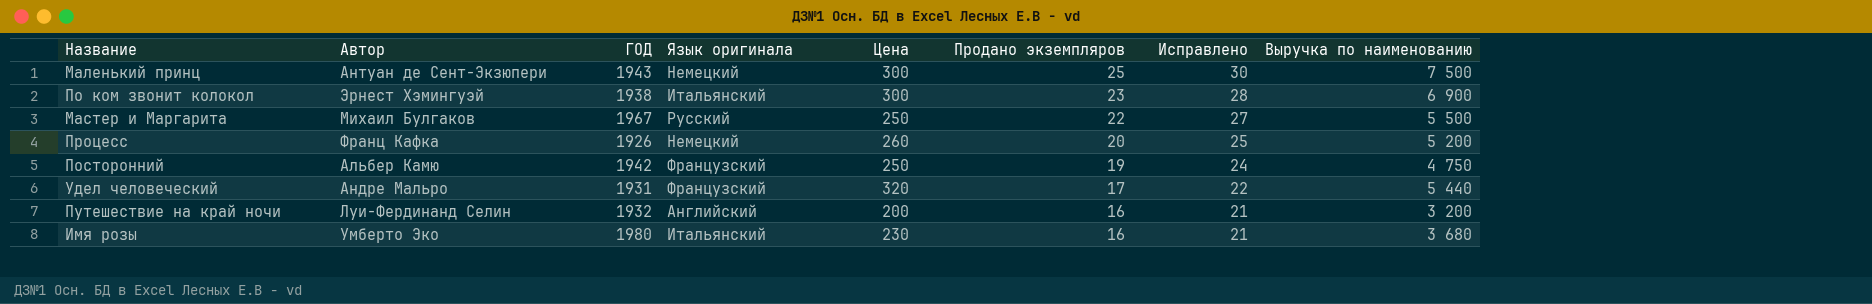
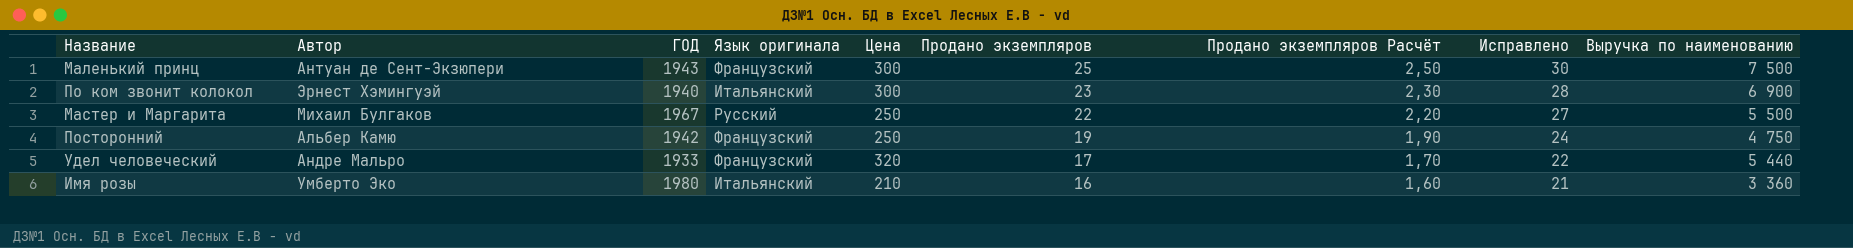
column Продано экземпляров Расчёт | formula: none -> [Продано экземпляров] * 0,1
row Процесс: Франц Кафка | 1926 | Немецкий | 260 | 20 | 25 | 5 200 -> none
row Путешествие на край ночи: Луи-Фердинанд Селин | 1932 | Английский | 200 | 16 | 21 | 3 200 -> none
Маленький принц | Язык оригинала: Немецкий -> Французский
По ком звонит колокол | ГОД: 1938 -> 1940
Удел человеческий | ГОД: 1931 -> 1933
Имя розы | Цена: 230 -> 210
Имя розы | Выручка по наименованию: 3 680 -> 3 360

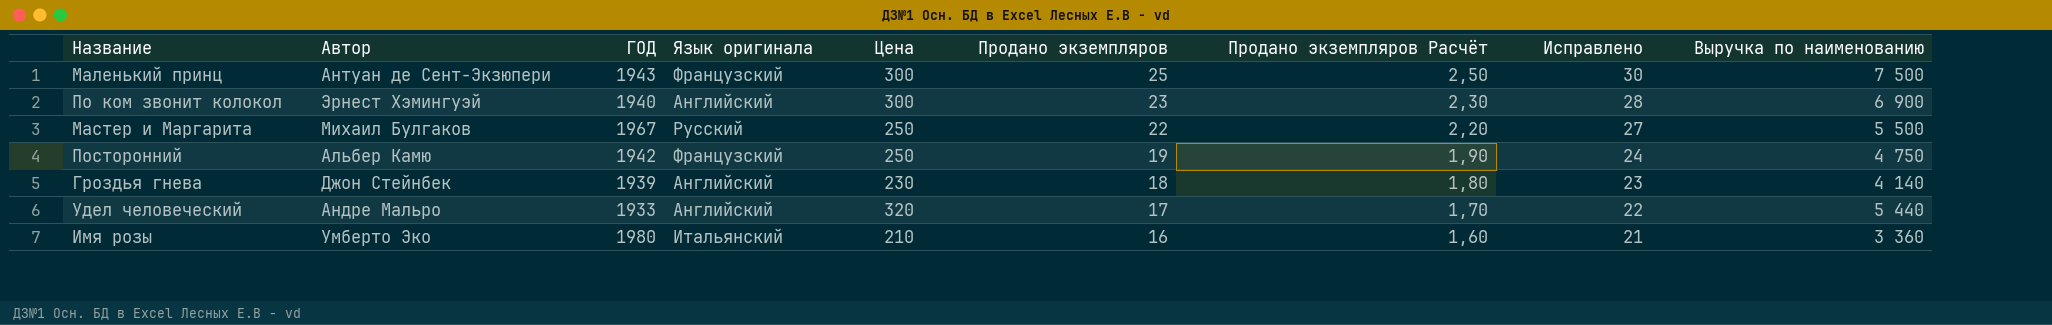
По ком звонит колокол | Язык оригинала: Итальянский -> Английский
row Гроздья гнева: none -> Джон Стейнбек | 1939 | Английский | 230 | 18 | 1,80 | 23 | 4 140
Удел человеческий | Язык оригинала: Французский -> Английский

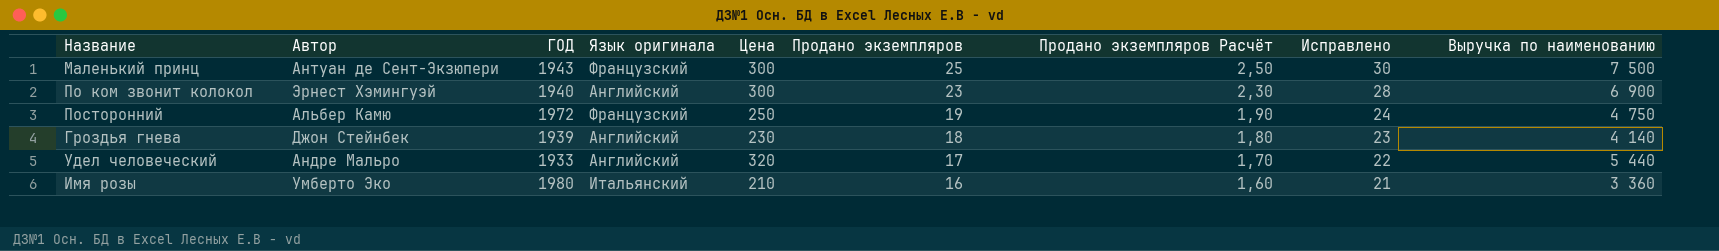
row Мастер и Маргарита: Михаил Булгаков | 1967 | Русский | 250 | 22 | 2,20 | 27 | 5 500 -> none
Посторонний | ГОД: 1942 -> 1972

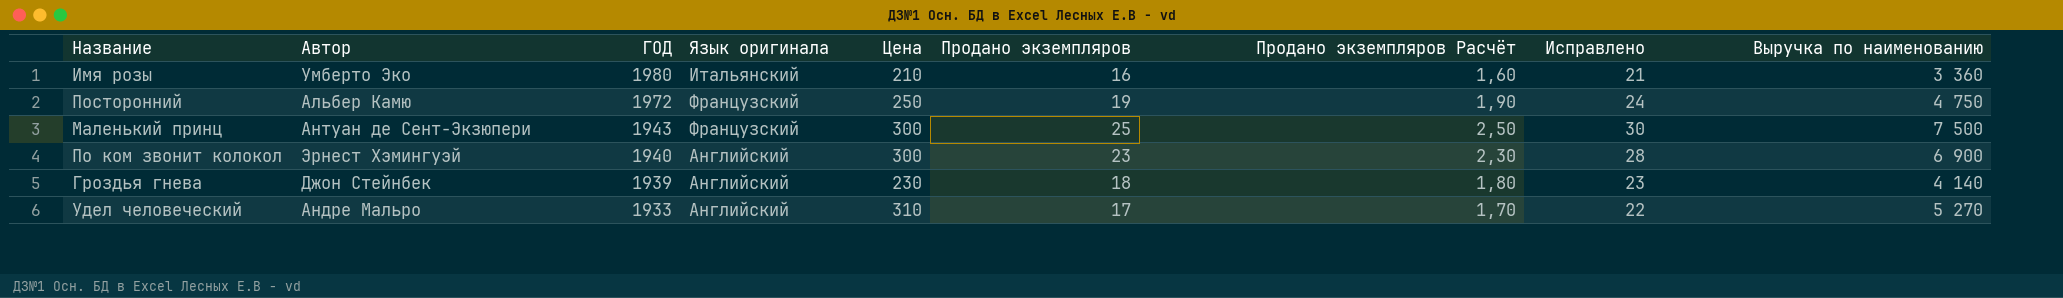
row order: Продано экземпляров descending -> ГОД descending
Удел человеческий | Цена: 320 -> 310
Удел человеческий | Выручка по наименованию: 5 440 -> 5 270

